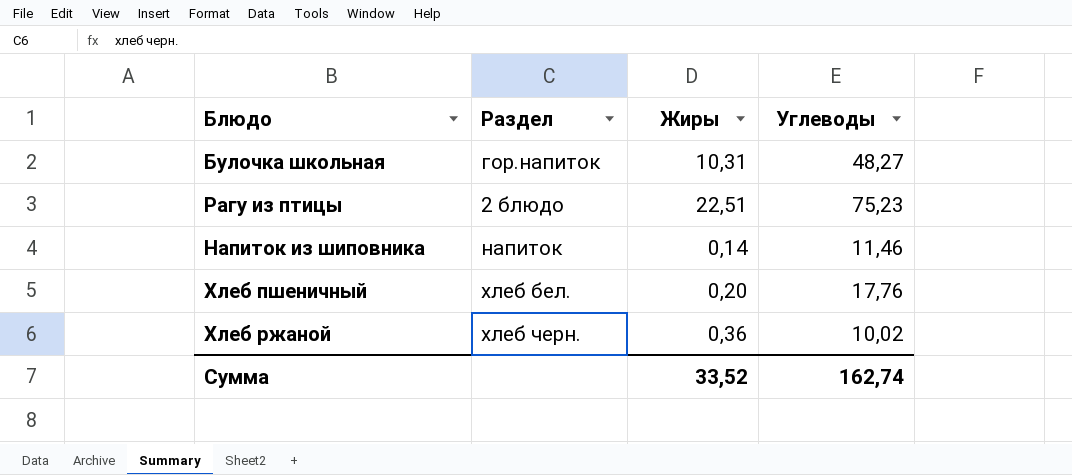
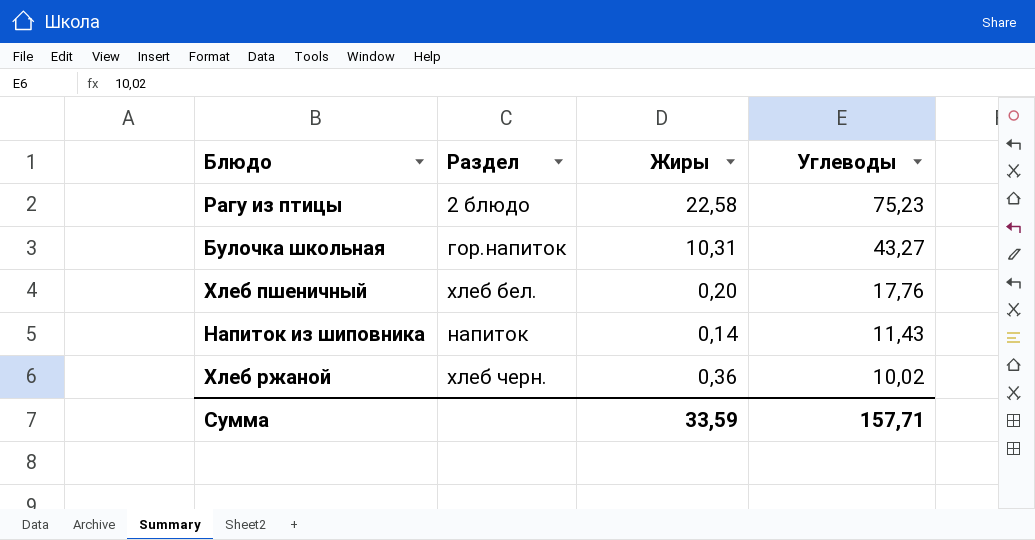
row order: none -> Углеводы descending
Рагу из птицы | Жиры: 22,51 -> 22,58
Булочка школьная | Углеводы: 48,27 -> 43,27
Напиток из шиповника | Углеводы: 11,46 -> 11,43
Сумма | Жиры: 33,52 -> 33,59
Сумма | Углеводы: 162,74 -> 157,71

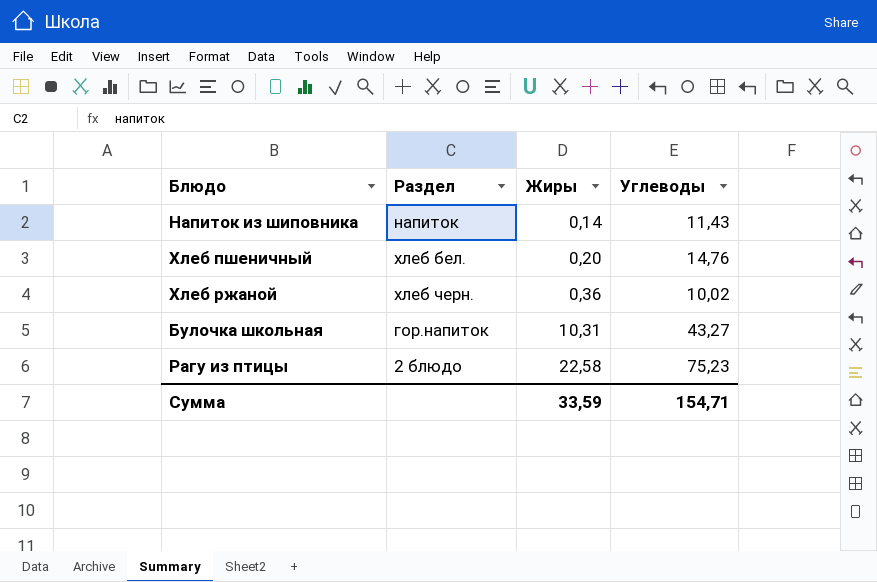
row order: Углеводы descending -> Жиры ascending
Хлеб пшеничный | Углеводы: 17,76 -> 14,76
Сумма | Углеводы: 157,71 -> 154,71

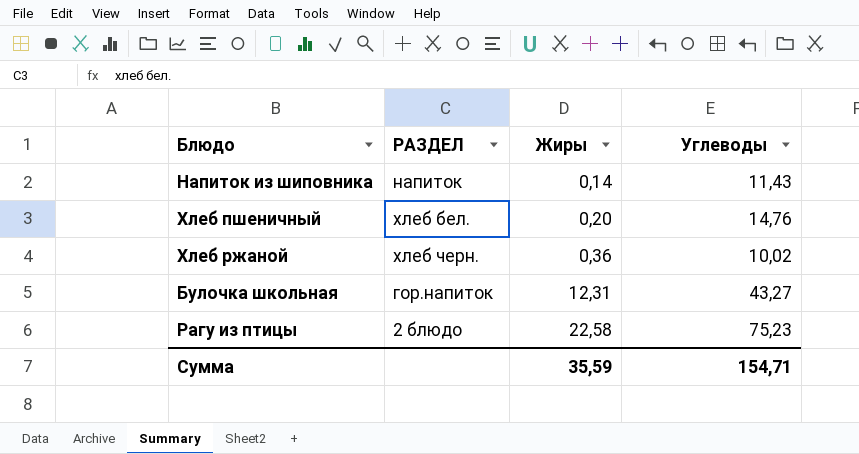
column name: Раздел -> РАЗДЕЛ
Булочка школьная | Жиры: 10,31 -> 12,31
Сумма | Жиры: 33,59 -> 35,59

